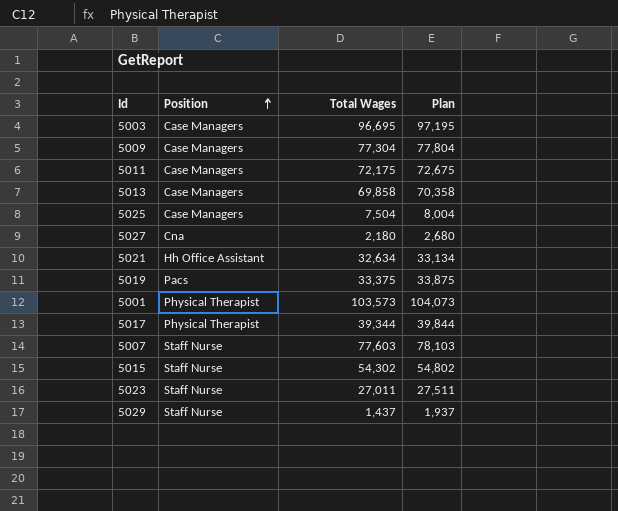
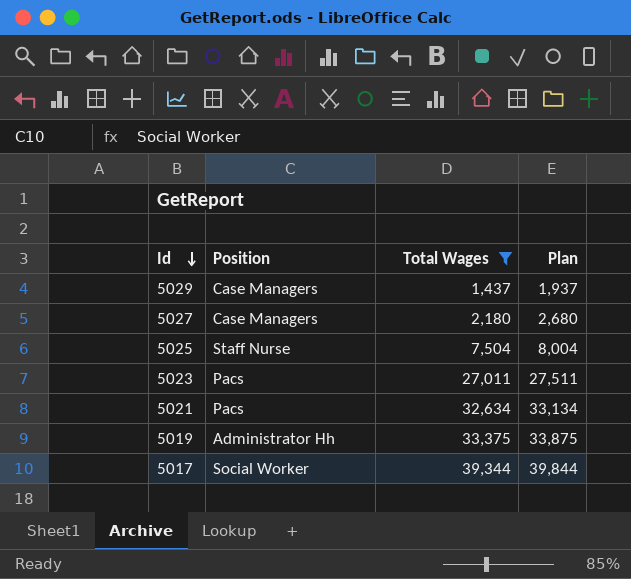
filter: none -> Total Wages <= 39,344
row order: Position ascending -> Id descending
5029 | Position: Staff Nurse -> Case Managers
5027 | Position: Cna -> Case Managers
5025 | Position: Case Managers -> Staff Nurse
5023 | Position: Staff Nurse -> Pacs
5021 | Position: Hh Office Assistant -> Pacs
5019 | Position: Pacs -> Administrator Hh
5017 | Position: Physical Therapist -> Social Worker

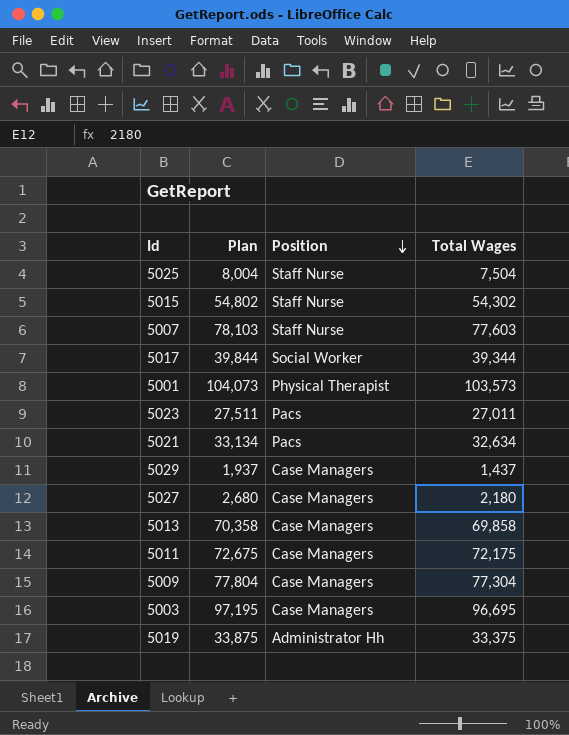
filter: Total Wages <= 39,344 -> none
row order: Id descending -> Position descending
column Plan | position: 4 -> 2

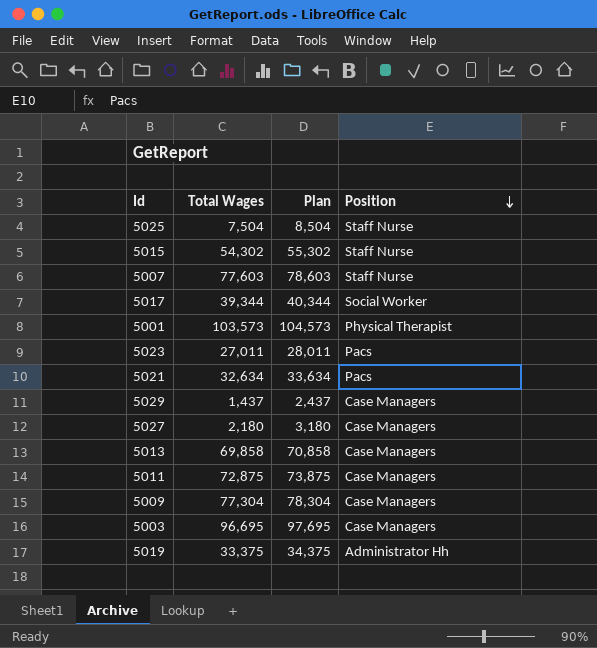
column Total Wages | position: 4 -> 2
column Plan | formula: [Total Wages] + 500 -> [Total Wages] + 1000
5011 | Total Wages: 72,175 -> 72,875

